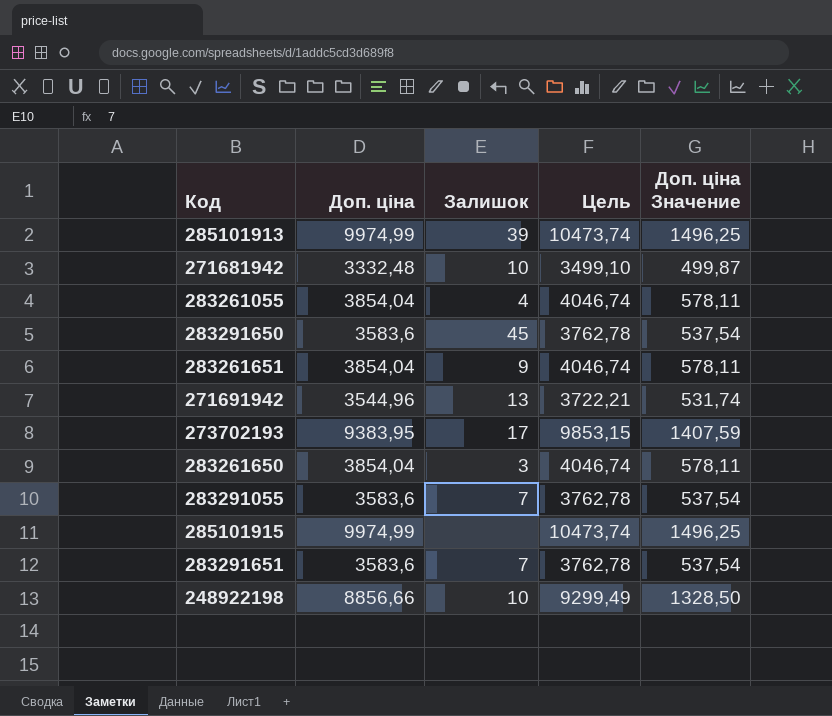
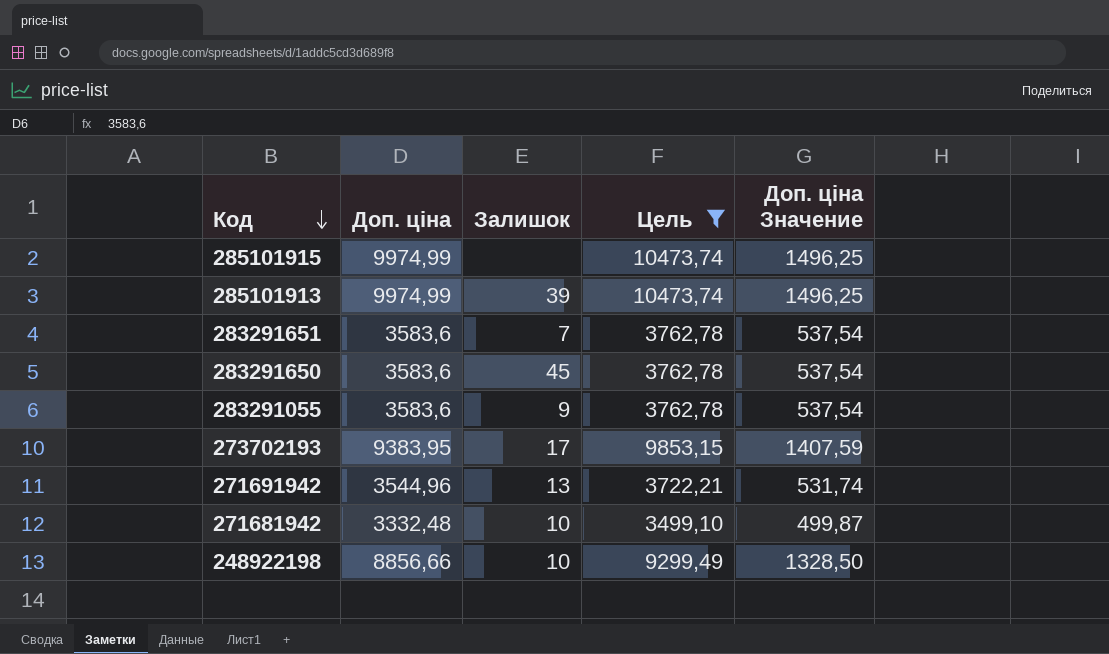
filter: none -> Цель != 4046,74
row order: none -> Код descending
283291055 | Залишок: 7 -> 9

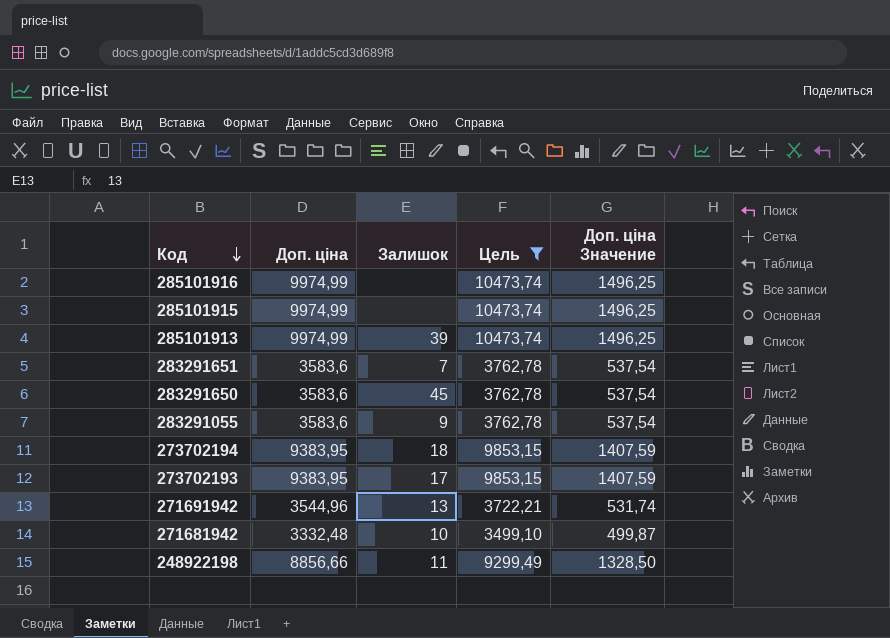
row 285101916: none -> 9974,99 | none | 10473,74 | 1496,25
row 273702194: none -> 9383,95 | 18 | 9853,15 | 1407,59
248922198 | Залишок: 10 -> 11

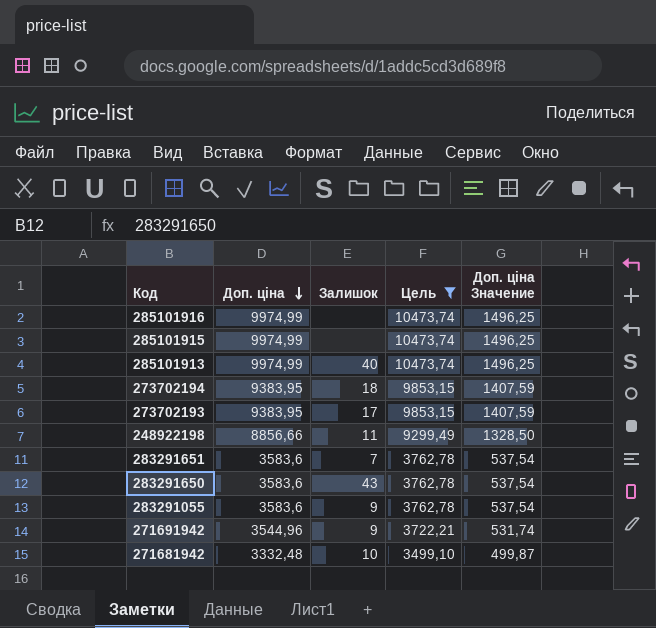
row order: Код descending -> Доп. ціна descending
285101913 | Залишок: 39 -> 40
283291650 | Залишок: 45 -> 43
271691942 | Залишок: 13 -> 9

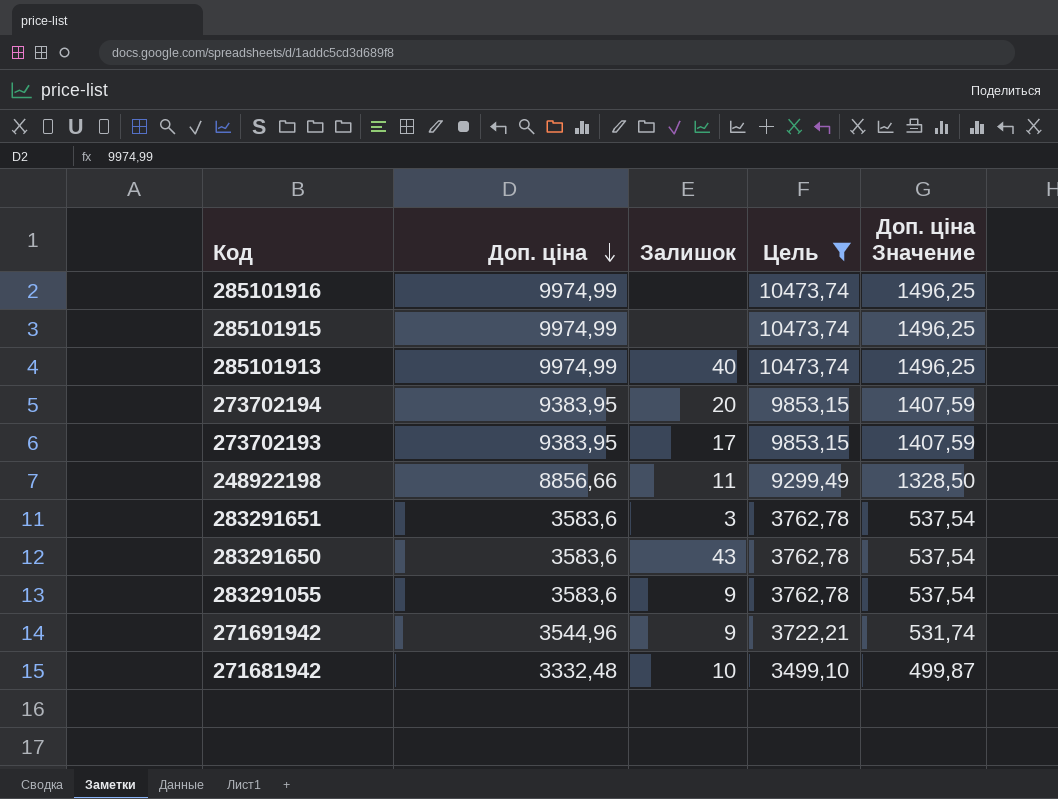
273702194 | Залишок: 18 -> 20
283291651 | Залишок: 7 -> 3

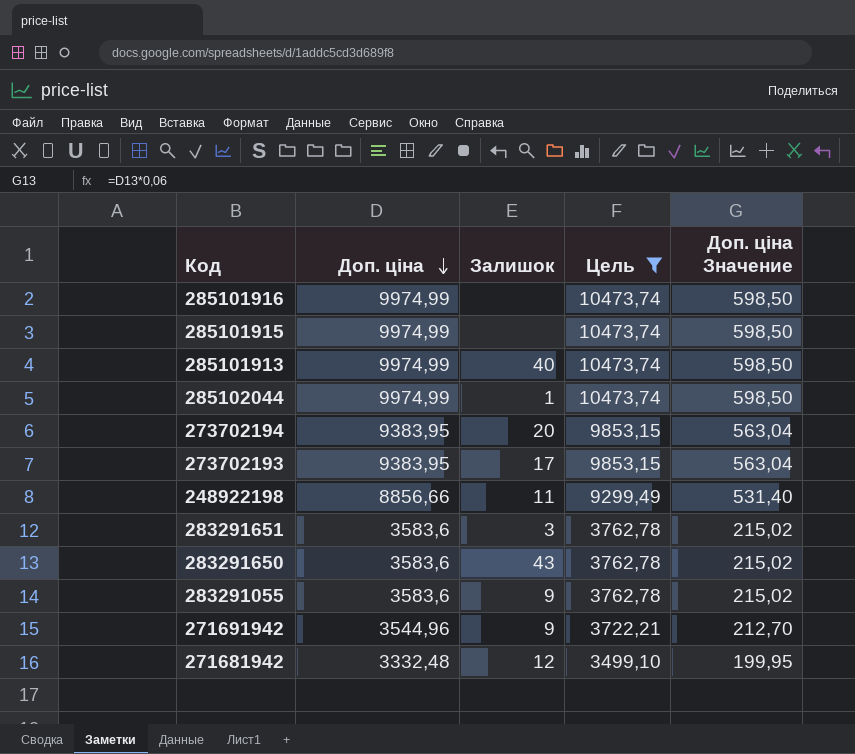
column Доп. ціна Значение | formula: [Доп. ціна] * 0,15 -> [Доп. ціна] * 0,06
row 285102044: none -> 9974,99 | 1 | 10473,74 | 598,50
271681942 | Залишок: 10 -> 12

